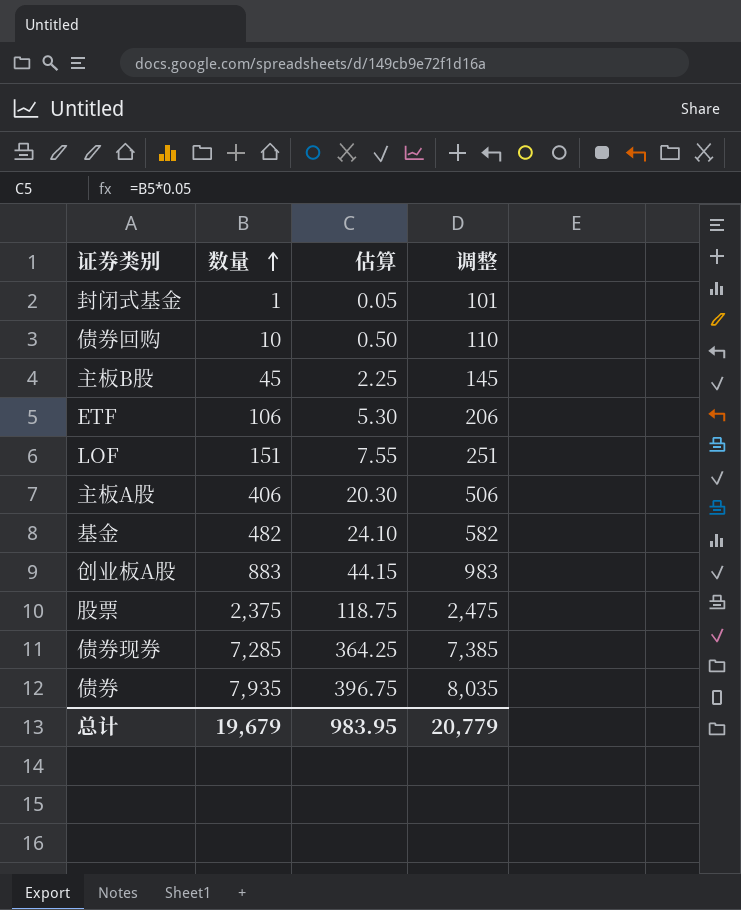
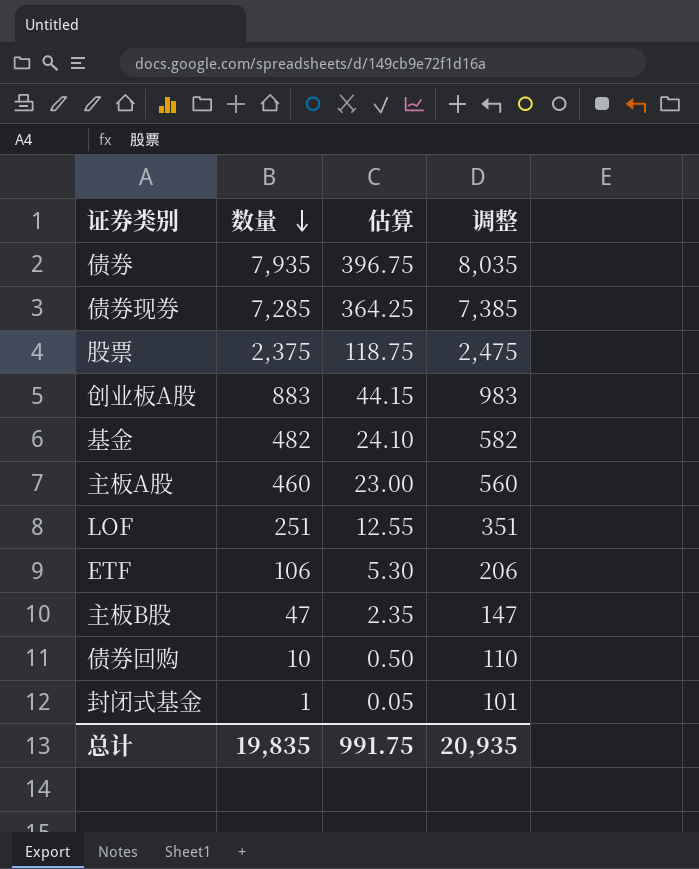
row order: 数量 ascending -> 数量 descending
主板A股 | 数量: 406 -> 460
主板A股 | 估算: 20.30 -> 23.00
主板A股 | 调整: 506 -> 560
LOF | 数量: 151 -> 251
LOF | 估算: 7.55 -> 12.55
LOF | 调整: 251 -> 351
主板B股 | 数量: 45 -> 47
主板B股 | 估算: 2.25 -> 2.35
主板B股 | 调整: 145 -> 147
总计 | 数量: 19,679 -> 19,835
总计 | 估算: 983.95 -> 991.75
总计 | 调整: 20,779 -> 20,935

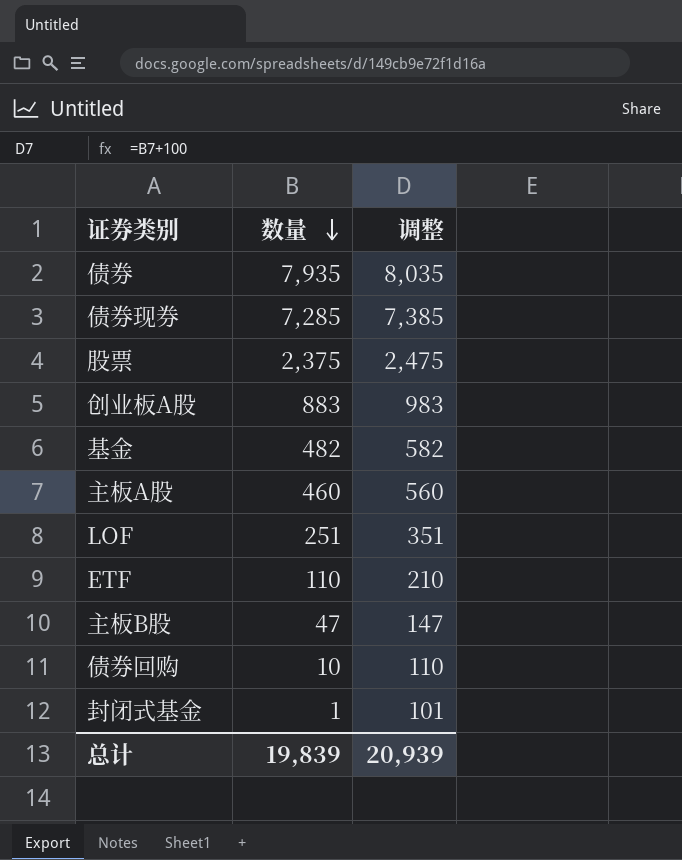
column 估算 | formula: [数量] * 0.05 -> none
ETF | 数量: 106 -> 110
ETF | 调整: 206 -> 210
总计 | 数量: 19,835 -> 19,839
总计 | 调整: 20,935 -> 20,939

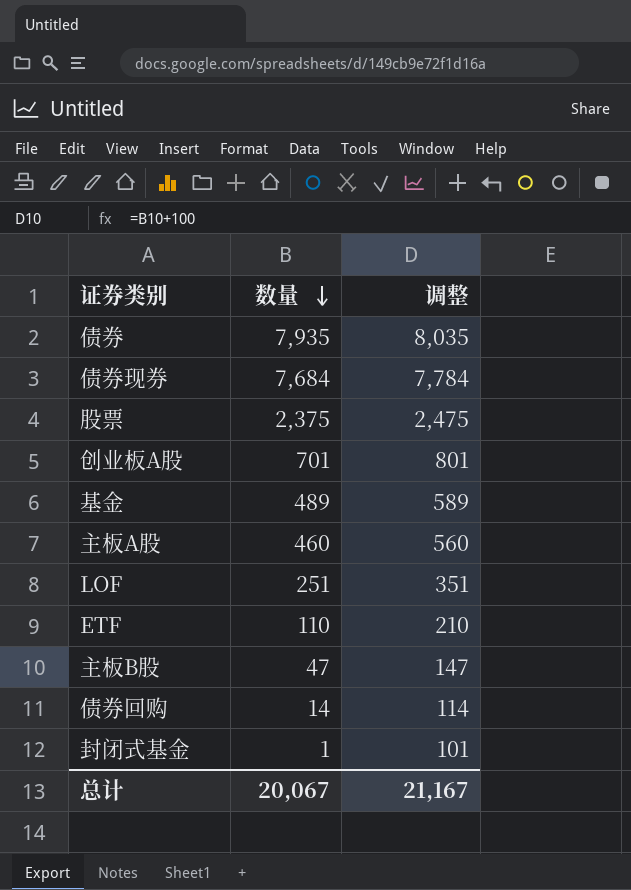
债券现券 | 数量: 7,285 -> 7,684
债券现券 | 调整: 7,385 -> 7,784
创业板A股 | 数量: 883 -> 701
创业板A股 | 调整: 983 -> 801
基金 | 数量: 482 -> 489
基金 | 调整: 582 -> 589
债券回购 | 数量: 10 -> 14
债券回购 | 调整: 110 -> 114
总计 | 数量: 19,839 -> 20,067
总计 | 调整: 20,939 -> 21,167

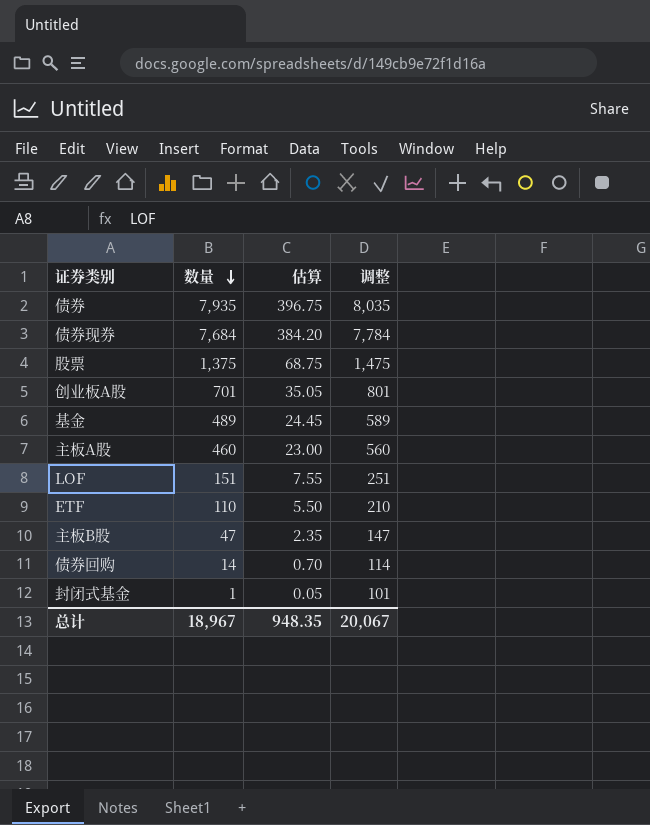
column 估算 | formula: none -> [数量] * 0.05
股票 | 数量: 2,375 -> 1,375
股票 | 调整: 2,475 -> 1,475
LOF | 数量: 251 -> 151
LOF | 调整: 351 -> 251
总计 | 数量: 20,067 -> 18,967
总计 | 调整: 21,167 -> 20,067

